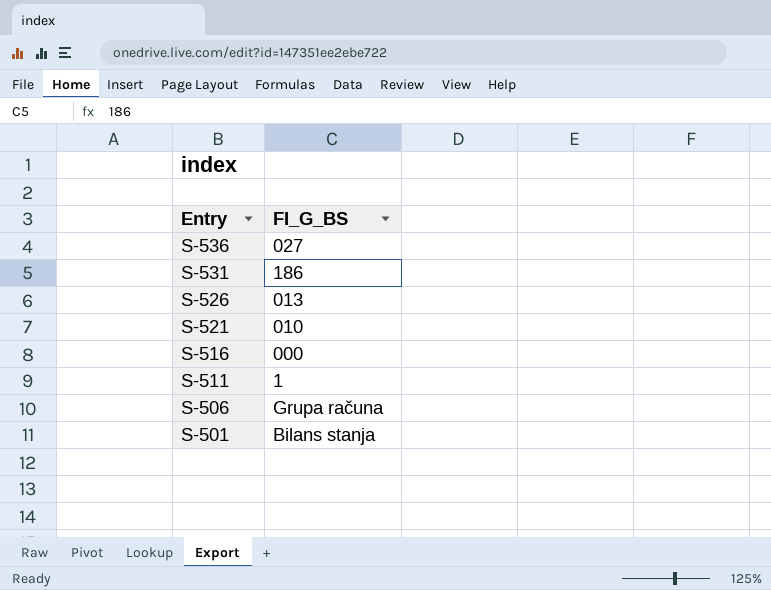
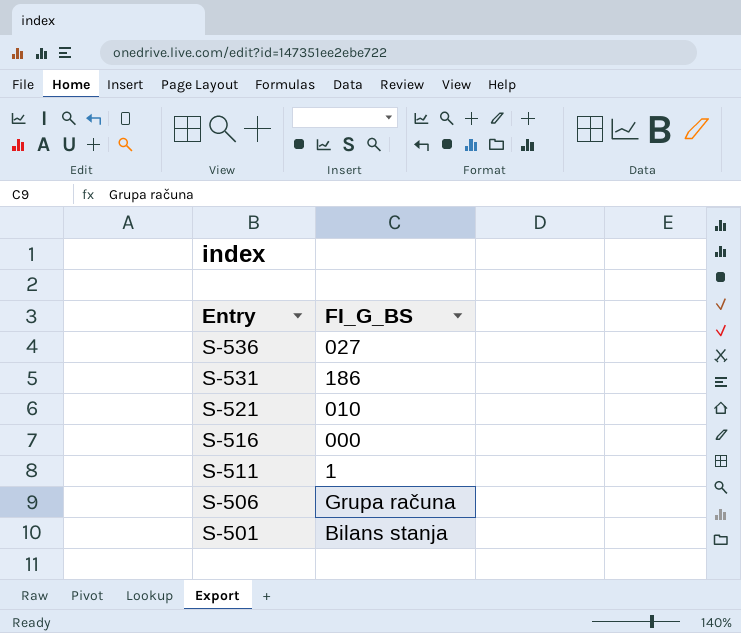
row S-526: 013 -> none

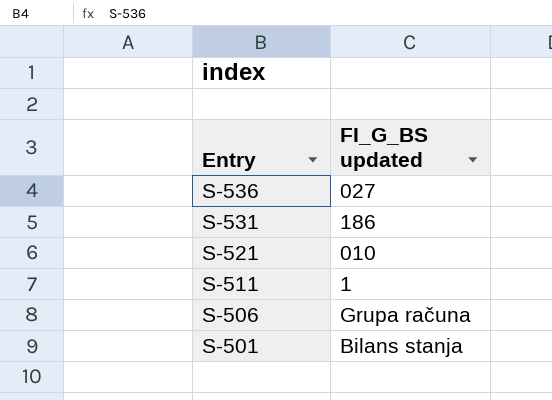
column name: FI_G_BS -> FI_G_BS updated
row S-516: 000 -> none

